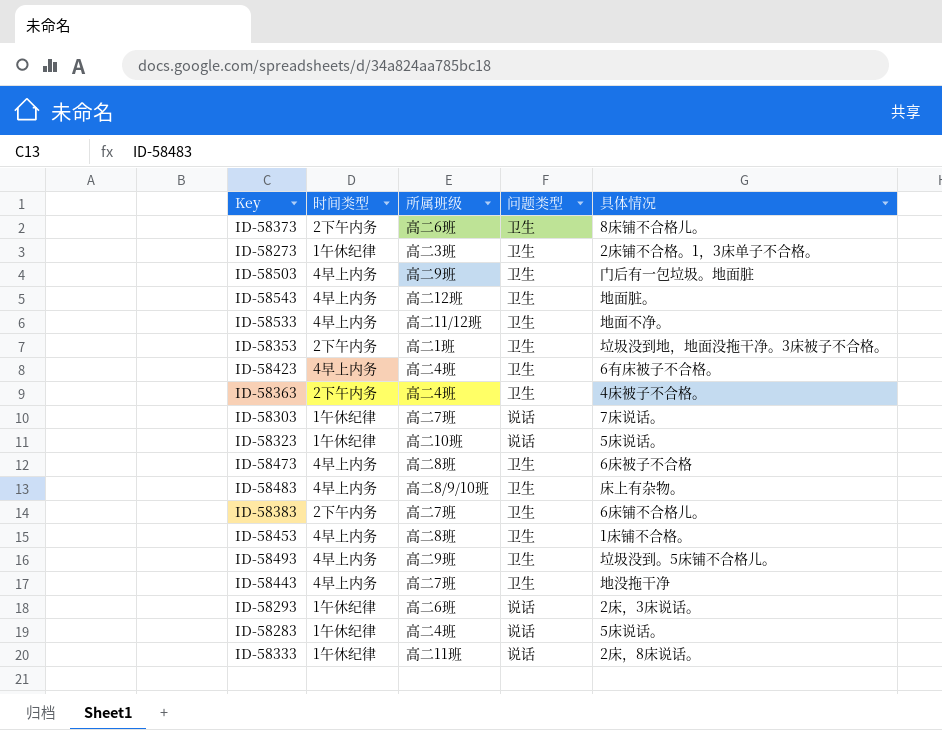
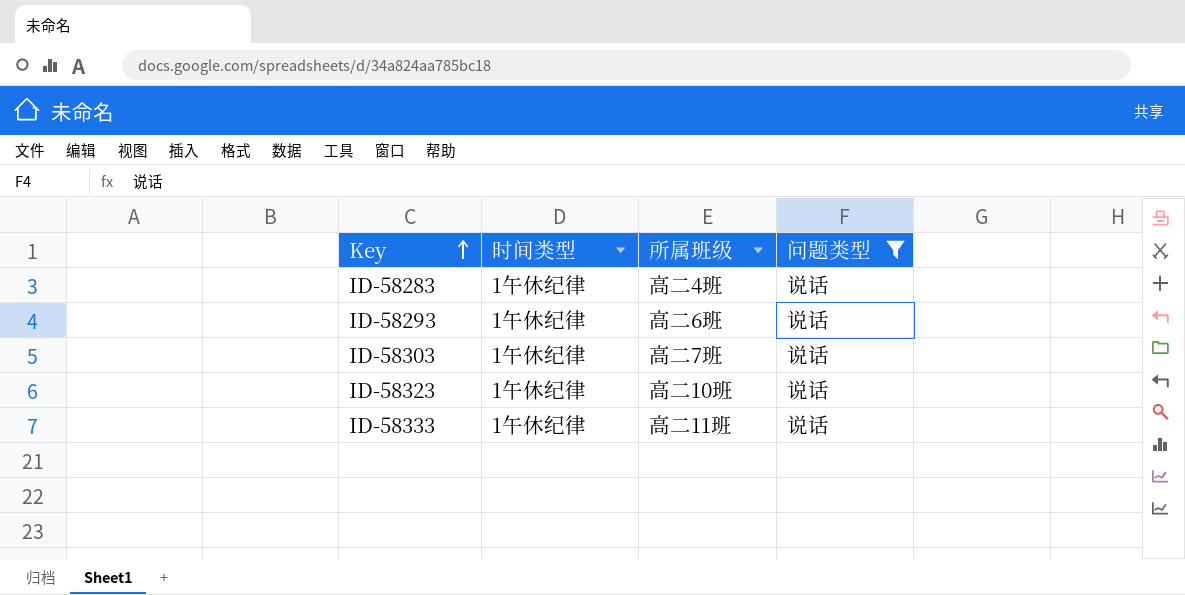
filter: none -> 问题类型 = 说话
row order: none -> Key ascending
column 具体情况 | position: 5 -> none

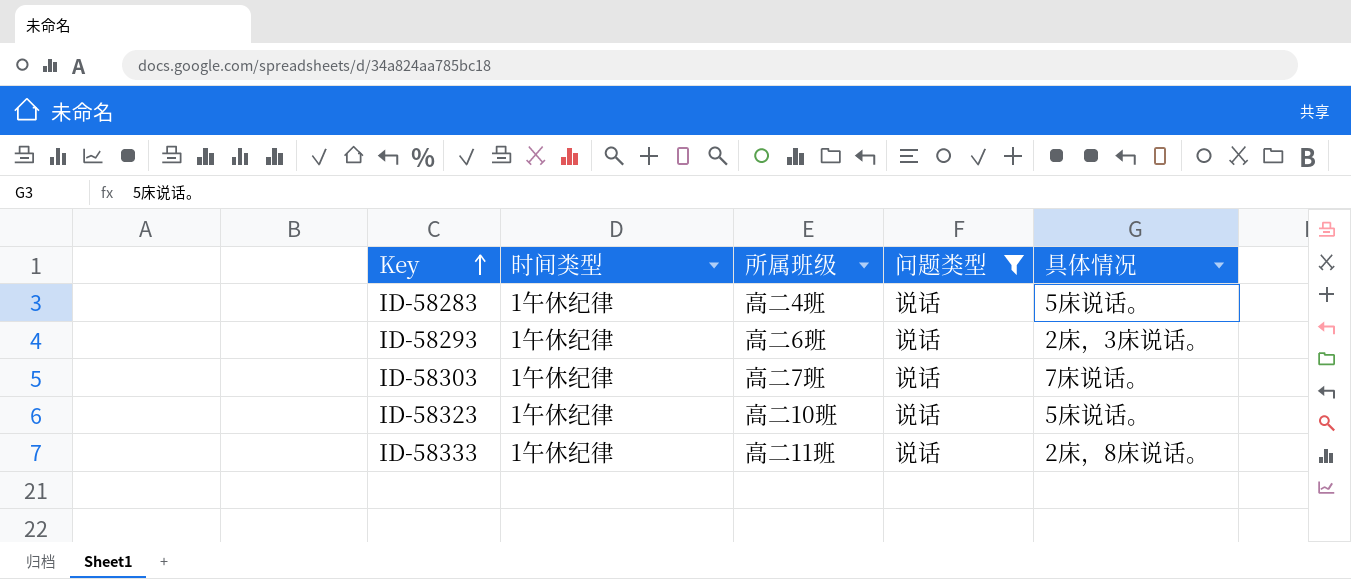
column 具体情况 | position: none -> 5

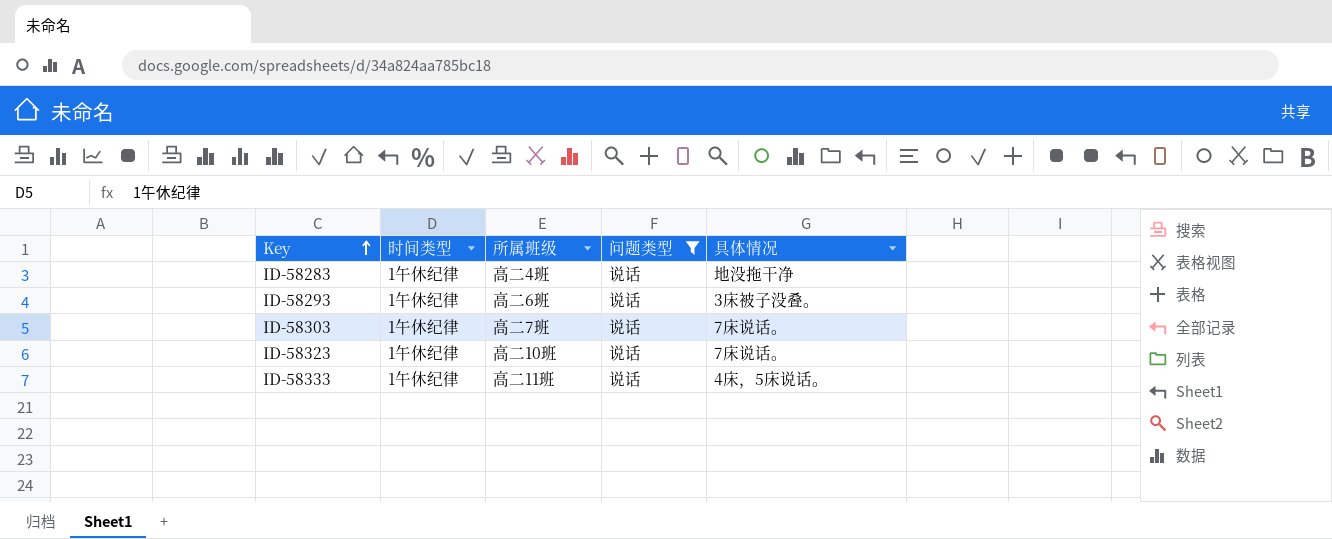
ID-58283 | 具体情况: 5床说话。 -> 地没拖干净
ID-58293 | 具体情况: 2床，3床说话。 -> 3床被子没叠。
ID-58323 | 具体情况: 5床说话。 -> 7床说话。
ID-58333 | 具体情况: 2床，8床说话。 -> 4床，5床说话。

